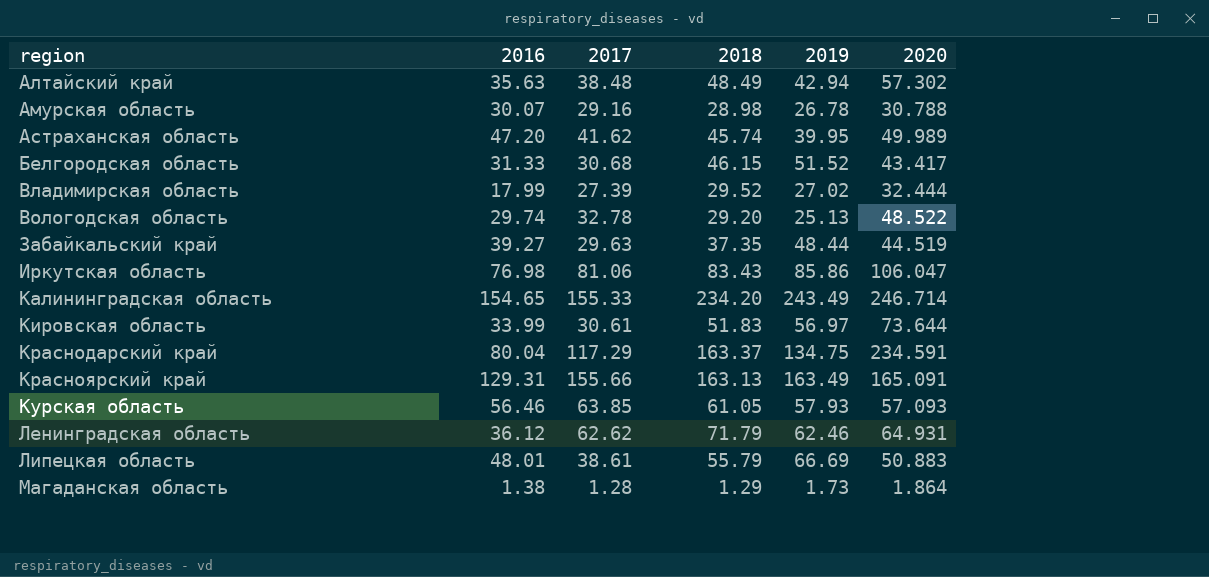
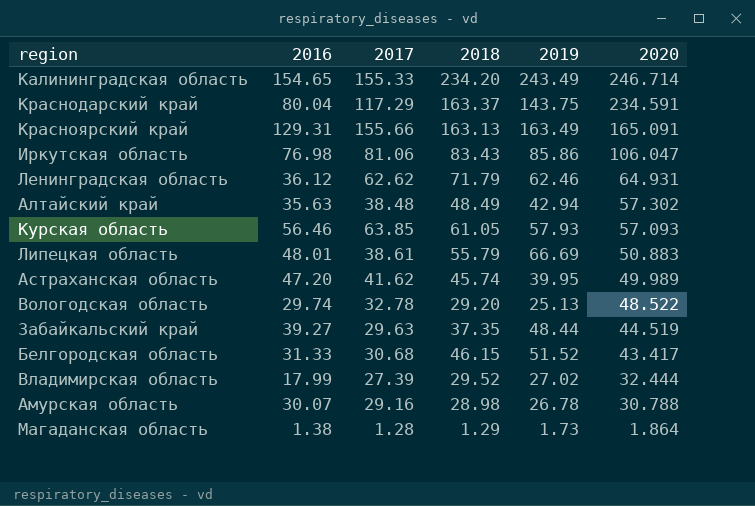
row order: region ascending -> 2020 descending
row Кировская область: 33.99 | 30.61 | 51.83 | 56.97 | 73.644 -> none
Краснодарский край | 2019: 134.75 -> 143.75

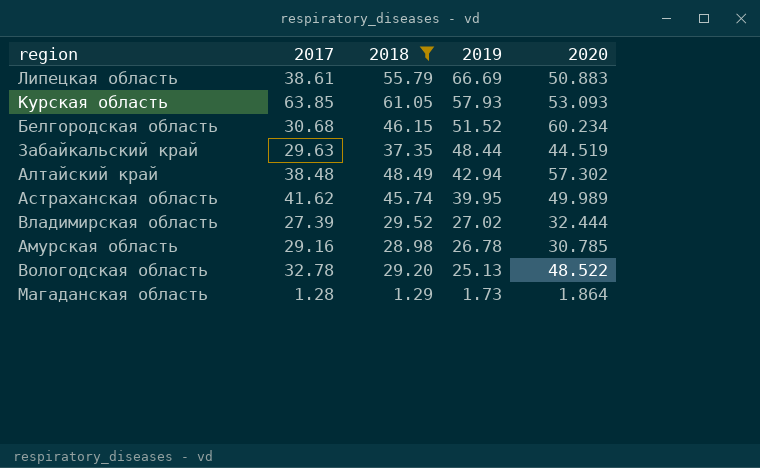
filter: none -> 2018 <= 61.05
row order: 2020 descending -> 2019 descending
column 2016 | position: 2 -> none
Курская область | 2020: 57.093 -> 53.093
Белгородская область | 2020: 43.417 -> 60.234
Амурская область | 2020: 30.788 -> 30.785

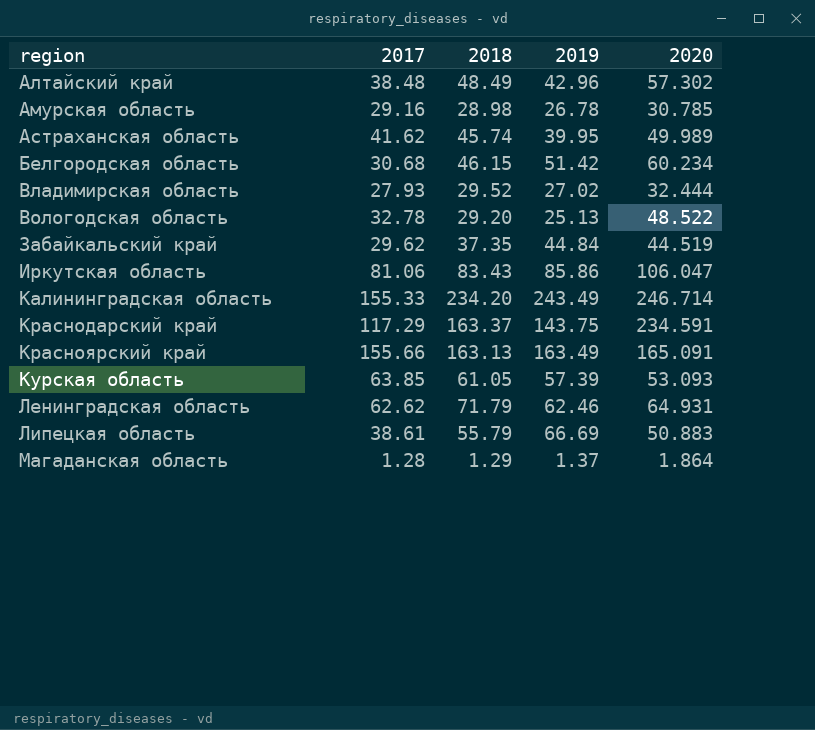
filter: 2018 <= 61.05 -> none
row order: 2019 descending -> region ascending
Алтайский край | 2019: 42.94 -> 42.96
Белгородская область | 2019: 51.52 -> 51.42
Владимирская область | 2017: 27.39 -> 27.93
Забайкальский край | 2017: 29.63 -> 29.62
Забайкальский край | 2019: 48.44 -> 44.84
Курская область | 2019: 57.93 -> 57.39
Магаданская область | 2019: 1.73 -> 1.37

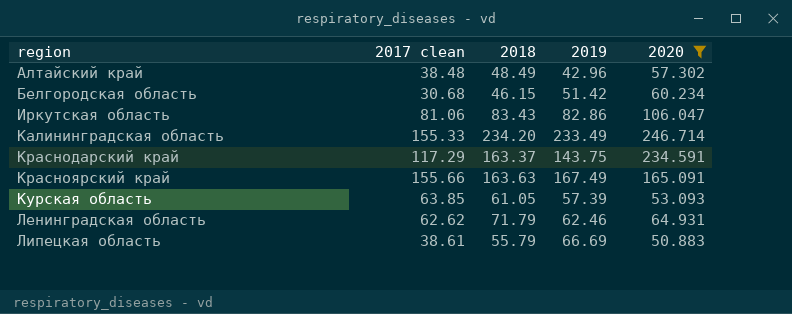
filter: none -> 2020 >= 50.883
column name: 2017 -> 2017 clean
Иркутская область | 2019: 85.86 -> 82.86
Калининградская область | 2019: 243.49 -> 233.49
Красноярский край | 2018: 163.13 -> 163.63
Красноярский край | 2019: 163.49 -> 167.49

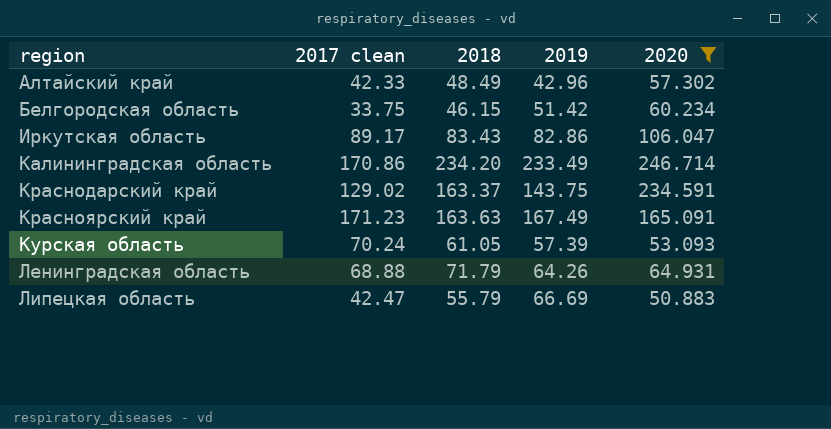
Алтайский край | 2017 clean: 38.48 -> 42.33
Белгородская область | 2017 clean: 30.68 -> 33.75
Иркутская область | 2017 clean: 81.06 -> 89.17
Калининградская область | 2017 clean: 155.33 -> 170.86
Краснодарский край | 2017 clean: 117.29 -> 129.02
Красноярский край | 2017 clean: 155.66 -> 171.23
Курская область | 2017 clean: 63.85 -> 70.24
Ленинградская область | 2017 clean: 62.62 -> 68.88
Ленинградская область | 2019: 62.46 -> 64.26
Липецкая область | 2017 clean: 38.61 -> 42.47

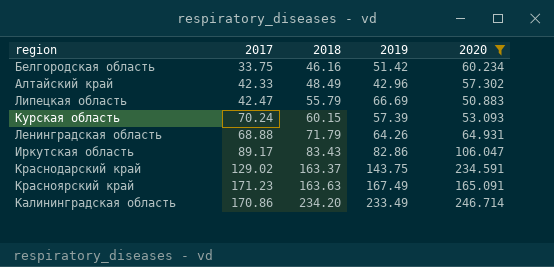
row order: region ascending -> 2018 ascending
column name: 2017 clean -> 2017
Белгородская область | 2018: 46.15 -> 46.16
Курская область | 2018: 61.05 -> 60.15

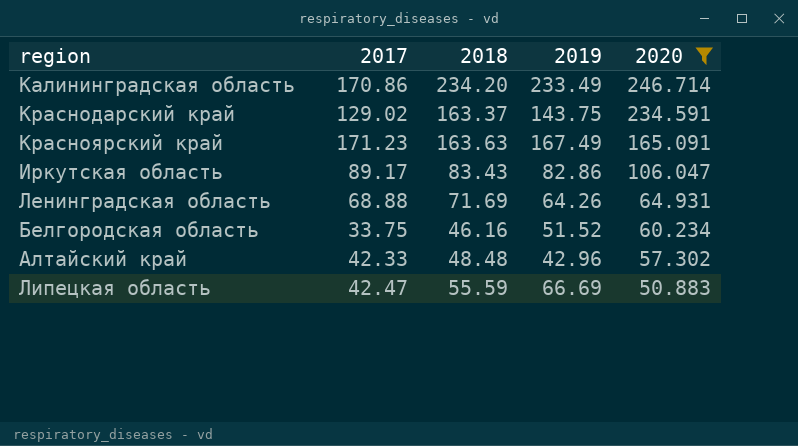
row order: 2018 ascending -> 2020 descending
row Курская область: 70.24 | 60.15 | 57.39 | 53.093 -> none
Ленинградская область | 2018: 71.79 -> 71.69
Белгородская область | 2019: 51.42 -> 51.52
Алтайский край | 2018: 48.49 -> 48.48
Липецкая область | 2018: 55.79 -> 55.59

